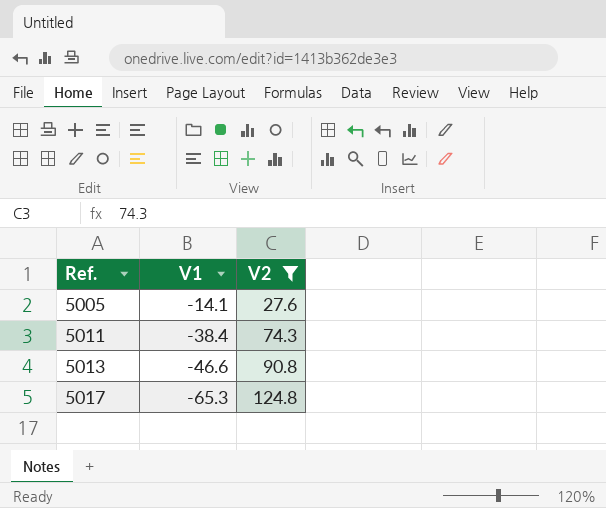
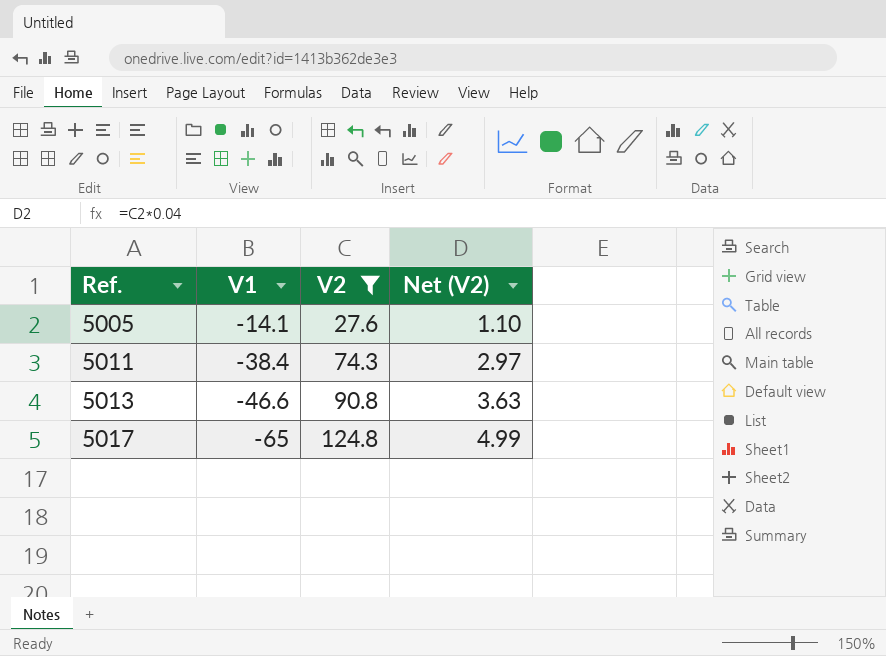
column Net (V2) | formula: none -> [V2] * 0.04
5017 | V1: -65.3 -> -65

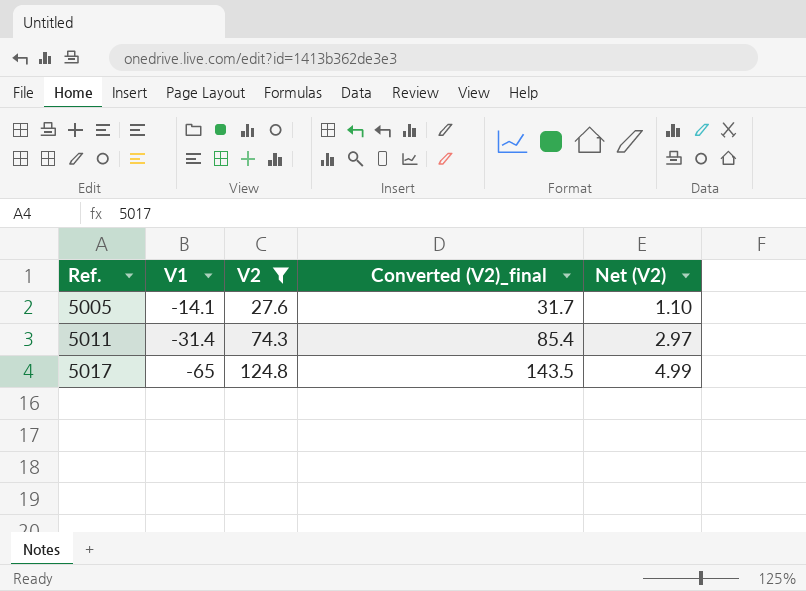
column Converted (V2)_final | formula: none -> [V2] * 1.15
row 5013: -46.6 | 90.8 | 3.63 -> none
5011 | V1: -38.4 -> -31.4

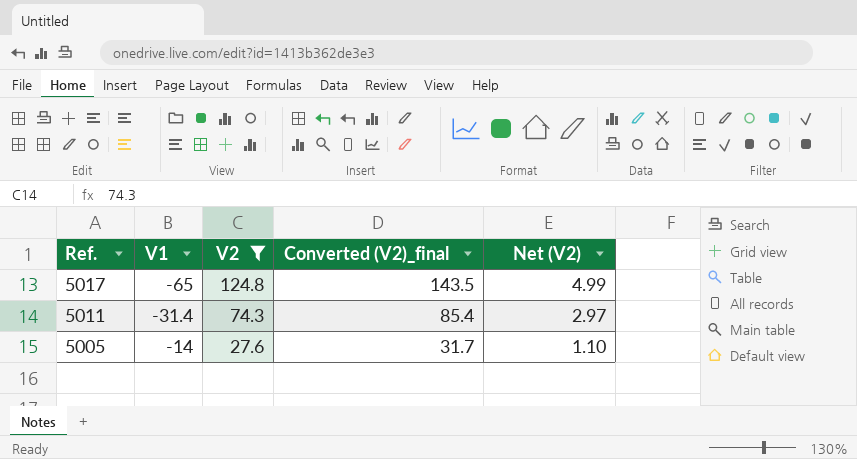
row order: Ref. ascending -> Ref. descending
5005 | V1: -14.1 -> -14

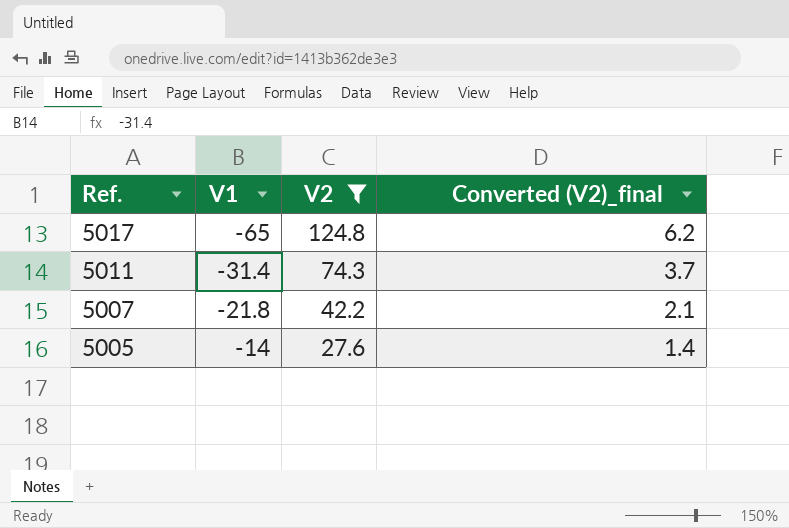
column Net (V2) | formula: [V2] * 0.04 -> none
column Converted (V2)_final | formula: [V2] * 1.15 -> [V2] * 0.05
row 5007: none -> -21.8 | 42.2 | 2.1

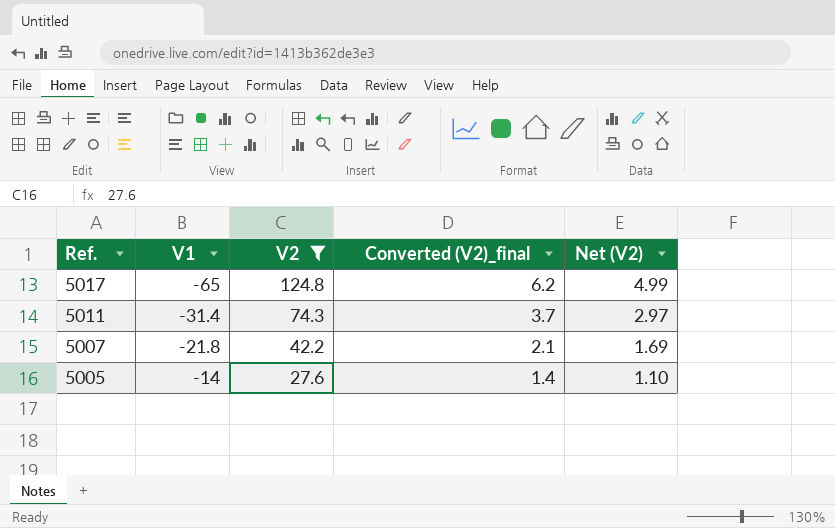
column Net (V2) | formula: none -> [V2] * 0.04

